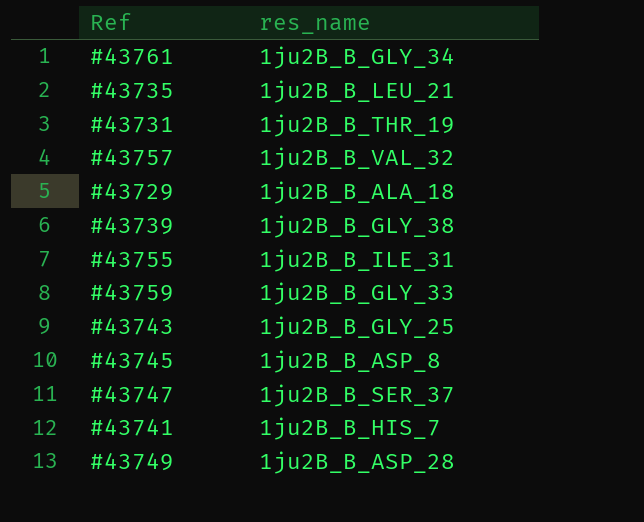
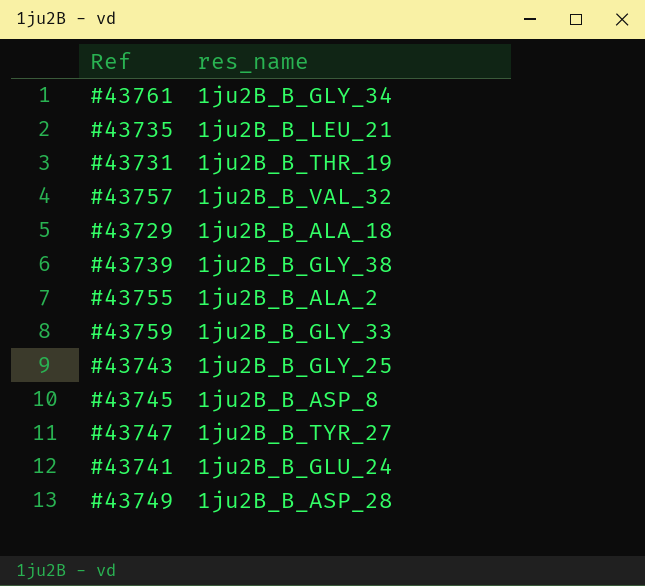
#43755 | res_name: 1ju2B_B_ILE_31 -> 1ju2B_B_ALA_2
#43747 | res_name: 1ju2B_B_SER_37 -> 1ju2B_B_TYR_27
#43741 | res_name: 1ju2B_B_HIS_7 -> 1ju2B_B_GLU_24

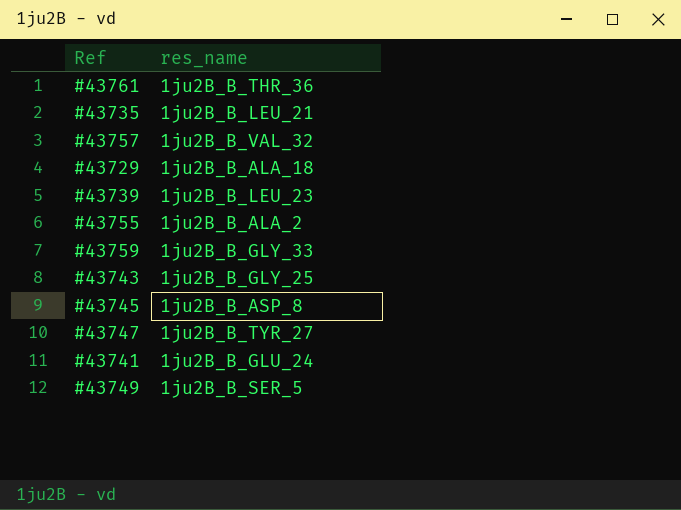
row #43731: 1ju2B_B_THR_19 -> none
#43761 | res_name: 1ju2B_B_GLY_34 -> 1ju2B_B_THR_36
#43739 | res_name: 1ju2B_B_GLY_38 -> 1ju2B_B_LEU_23
#43749 | res_name: 1ju2B_B_ASP_28 -> 1ju2B_B_SER_5

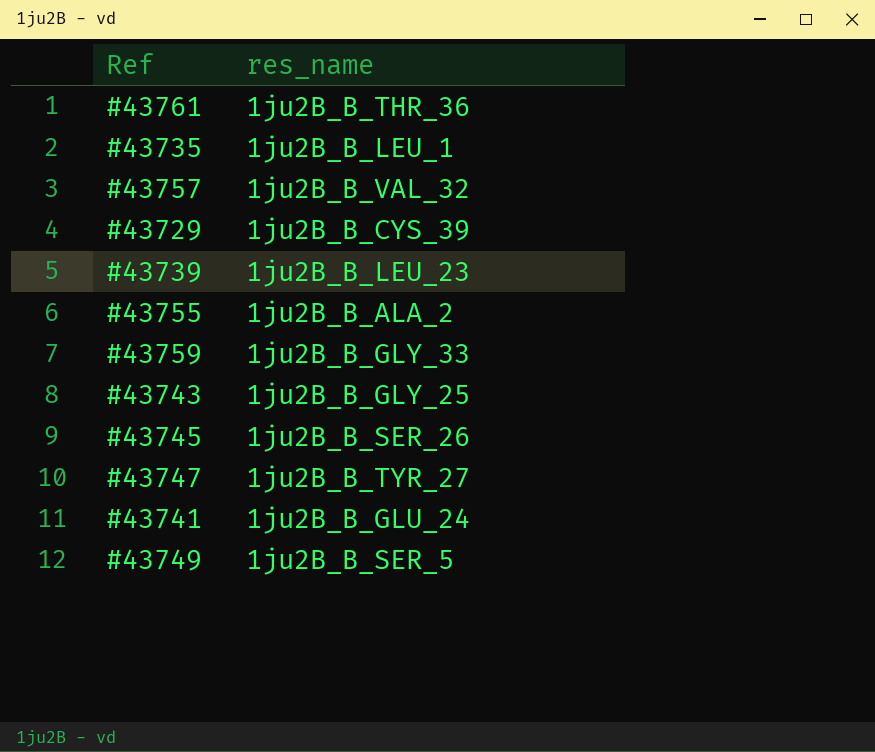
#43735 | res_name: 1ju2B_B_LEU_21 -> 1ju2B_B_LEU_1
#43729 | res_name: 1ju2B_B_ALA_18 -> 1ju2B_B_CYS_39
#43745 | res_name: 1ju2B_B_ASP_8 -> 1ju2B_B_SER_26

